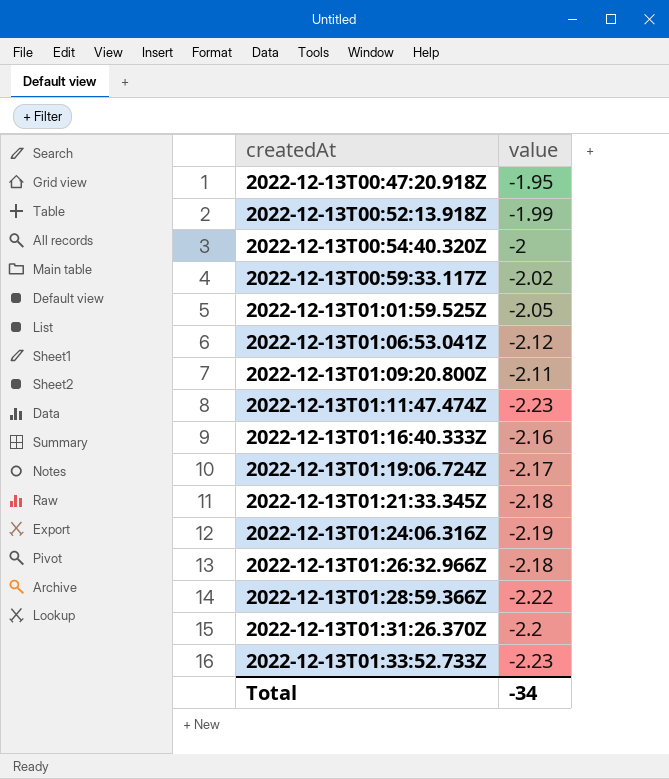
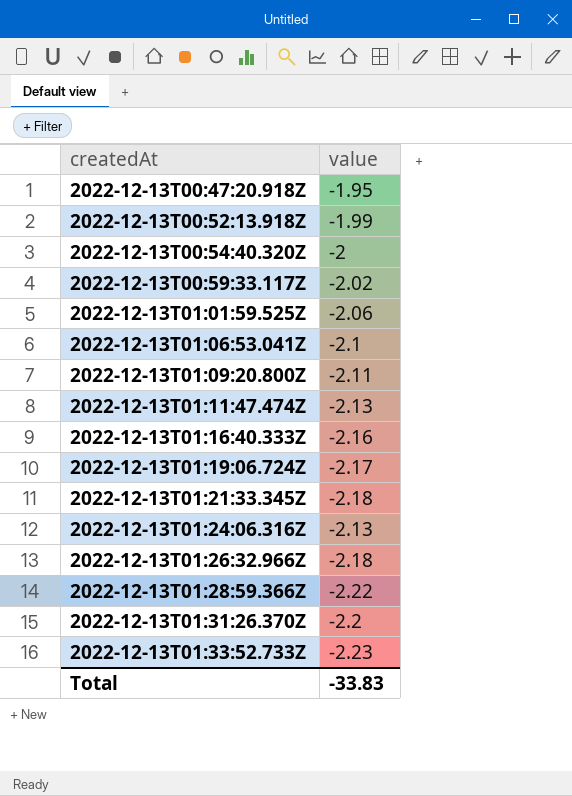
2022-12-13T01:01:59.525Z | value: -2.05 -> -2.06
2022-12-13T01:06:53.041Z | value: -2.12 -> -2.1
2022-12-13T01:11:47.474Z | value: -2.23 -> -2.13
2022-12-13T01:24:06.316Z | value: -2.19 -> -2.13
Total | value: -34 -> -33.83

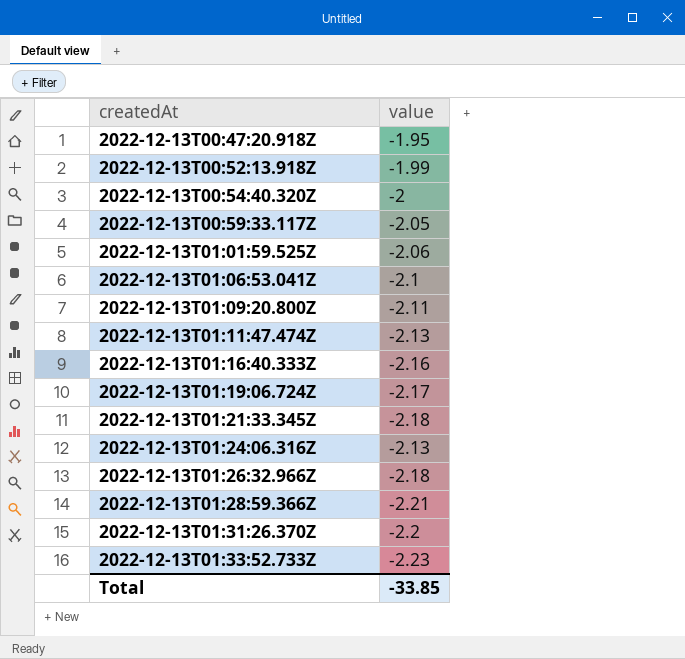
2022-12-13T00:59:33.117Z | value: -2.02 -> -2.05
2022-12-13T01:28:59.366Z | value: -2.22 -> -2.21
Total | value: -33.83 -> -33.85

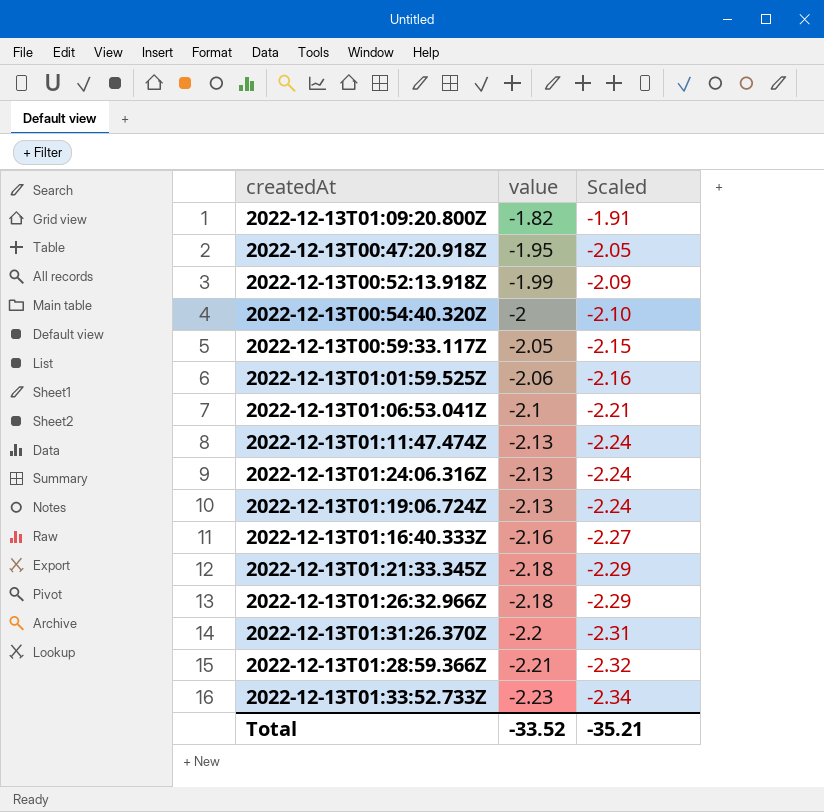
row order: createdAt ascending -> value descending
column Scaled | formula: none -> [value] * 1.05
2022-12-13T01:09:20.800Z | value: -2.11 -> -1.82
2022-12-13T01:19:06.724Z | value: -2.17 -> -2.13
Total | value: -33.85 -> -33.52

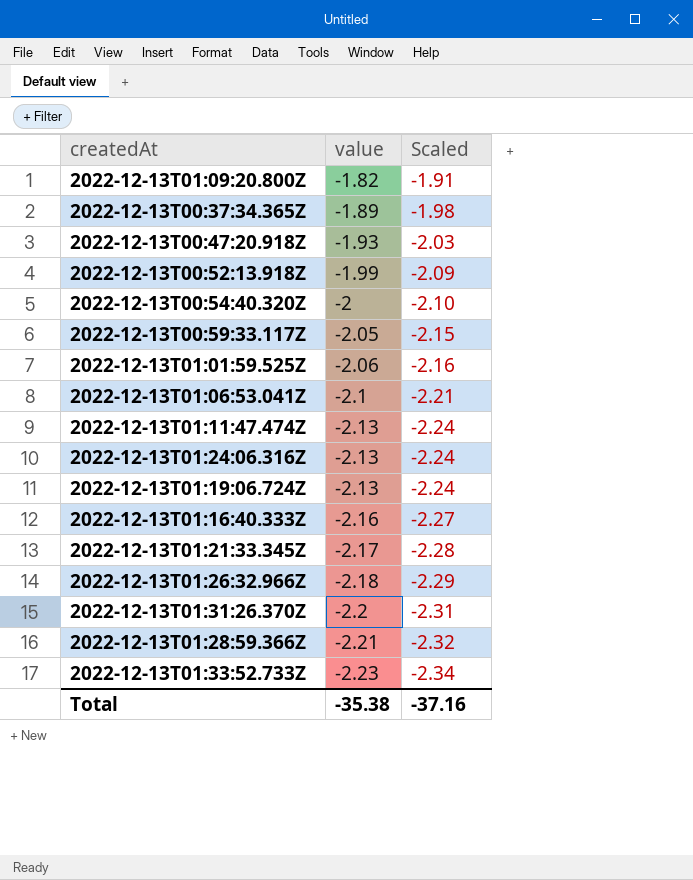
row 2022-12-13T00:37:34.365Z: none -> -1.89 | -1.98
2022-12-13T00:47:20.918Z | value: -1.95 -> -1.93
2022-12-13T00:47:20.918Z | Scaled: -2.05 -> -2.03
2022-12-13T01:21:33.345Z | value: -2.18 -> -2.17
2022-12-13T01:21:33.345Z | Scaled: -2.29 -> -2.28
Total | value: -33.52 -> -35.38
Total | Scaled: -35.21 -> -37.16

